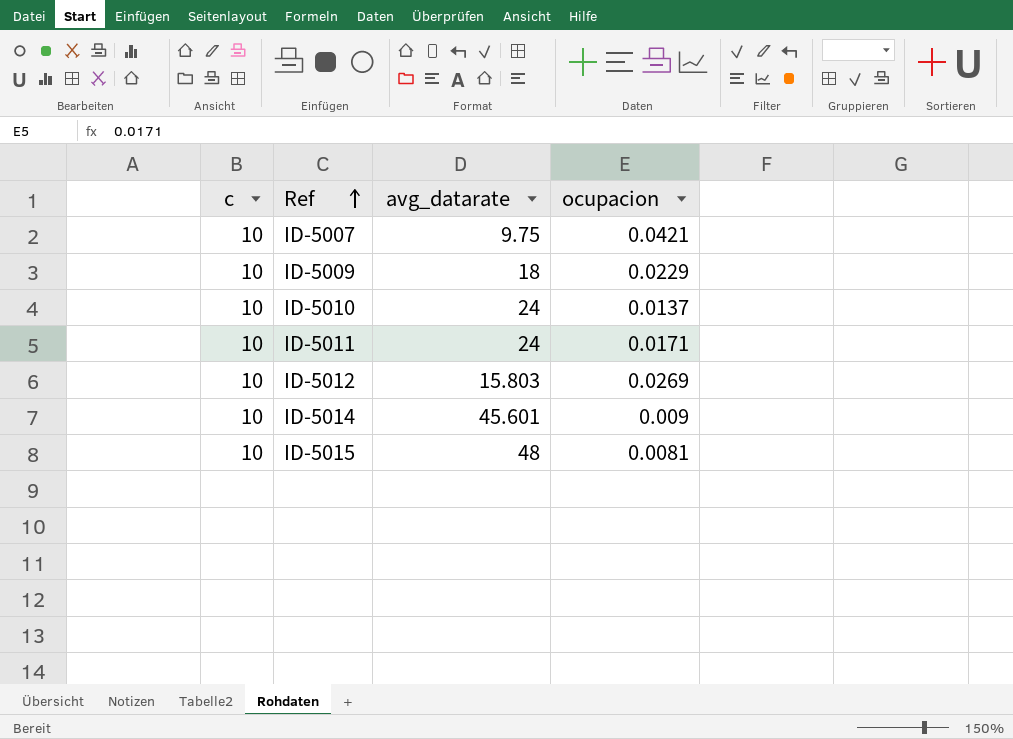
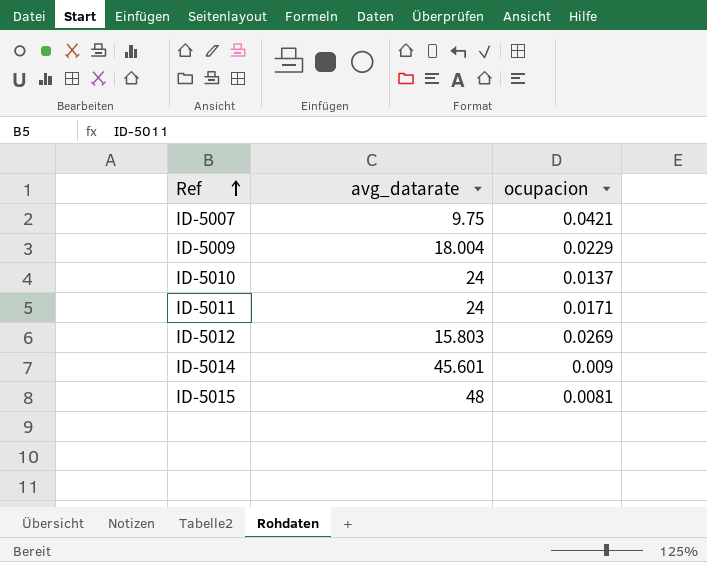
column c | position: 1 -> none
ID-5009 | avg_datarate: 18 -> 18.004

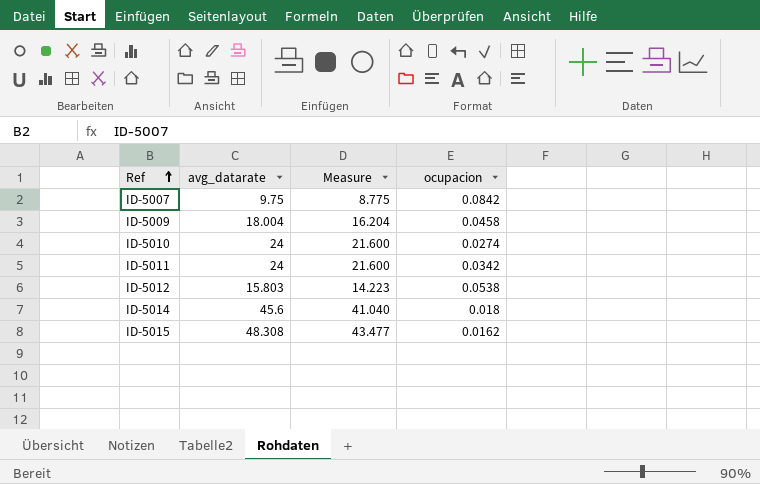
column Measure | formula: none -> [avg_datarate] * 0.9
ID-5007 | ocupacion: 0.0421 -> 0.0842
ID-5009 | ocupacion: 0.0229 -> 0.0458
ID-5010 | ocupacion: 0.0137 -> 0.0274
ID-5011 | ocupacion: 0.0171 -> 0.0342
ID-5012 | ocupacion: 0.0269 -> 0.0538
ID-5014 | avg_datarate: 45.601 -> 45.6
ID-5014 | ocupacion: 0.009 -> 0.018
ID-5015 | avg_datarate: 48 -> 48.308
ID-5015 | ocupacion: 0.0081 -> 0.0162

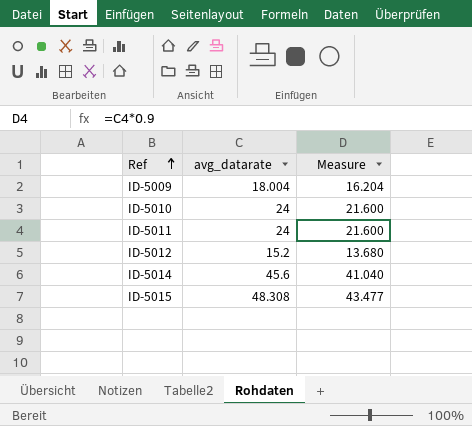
column ocupacion | position: 4 -> none
row ID-5007: 9.75 | 8.775 | 0.0842 -> none
ID-5012 | avg_datarate: 15.803 -> 15.2
ID-5012 | Measure: 14.223 -> 13.680

